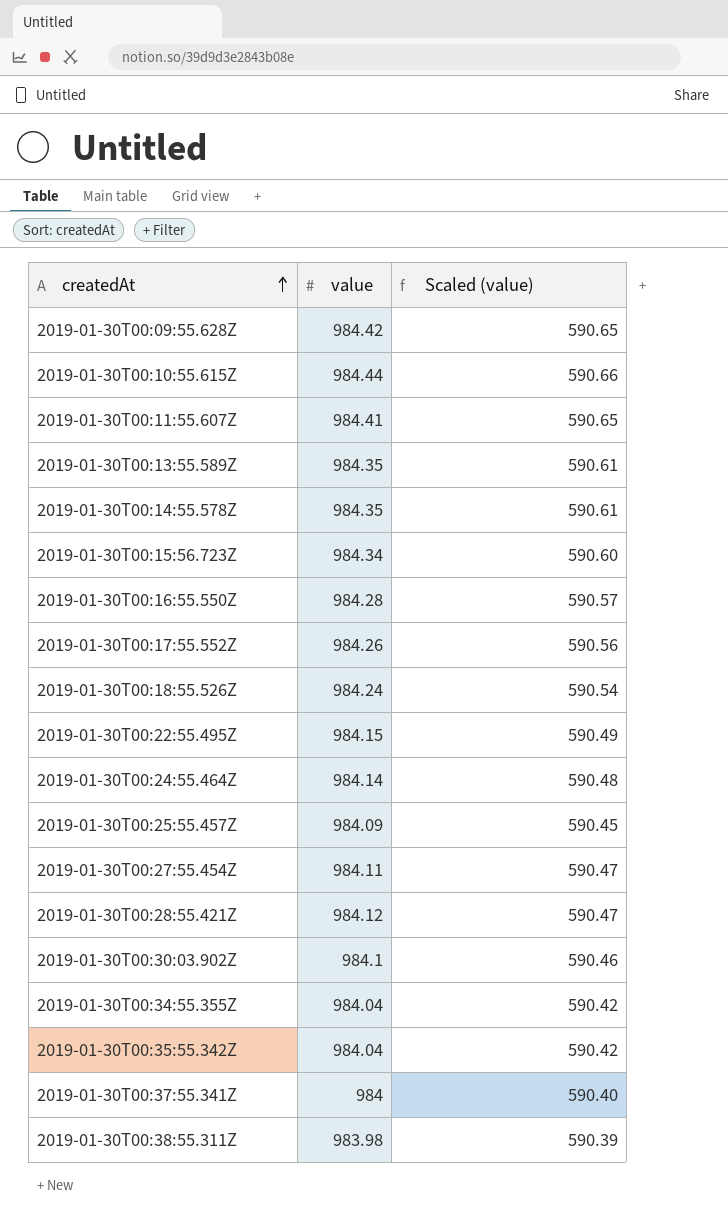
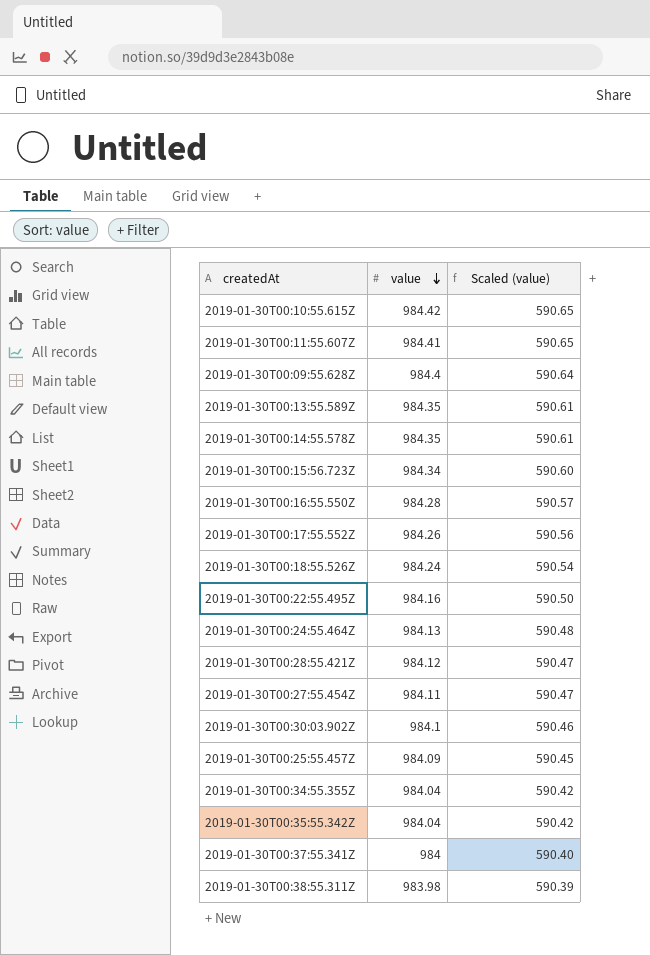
row order: createdAt ascending -> value descending
2019-01-30T00:10:55.615Z | value: 984.44 -> 984.42
2019-01-30T00:10:55.615Z | Scaled (value): 590.66 -> 590.65
2019-01-30T00:09:55.628Z | value: 984.42 -> 984.4
2019-01-30T00:09:55.628Z | Scaled (value): 590.65 -> 590.64
2019-01-30T00:22:55.495Z | value: 984.15 -> 984.16
2019-01-30T00:22:55.495Z | Scaled (value): 590.49 -> 590.50
2019-01-30T00:24:55.464Z | value: 984.14 -> 984.13

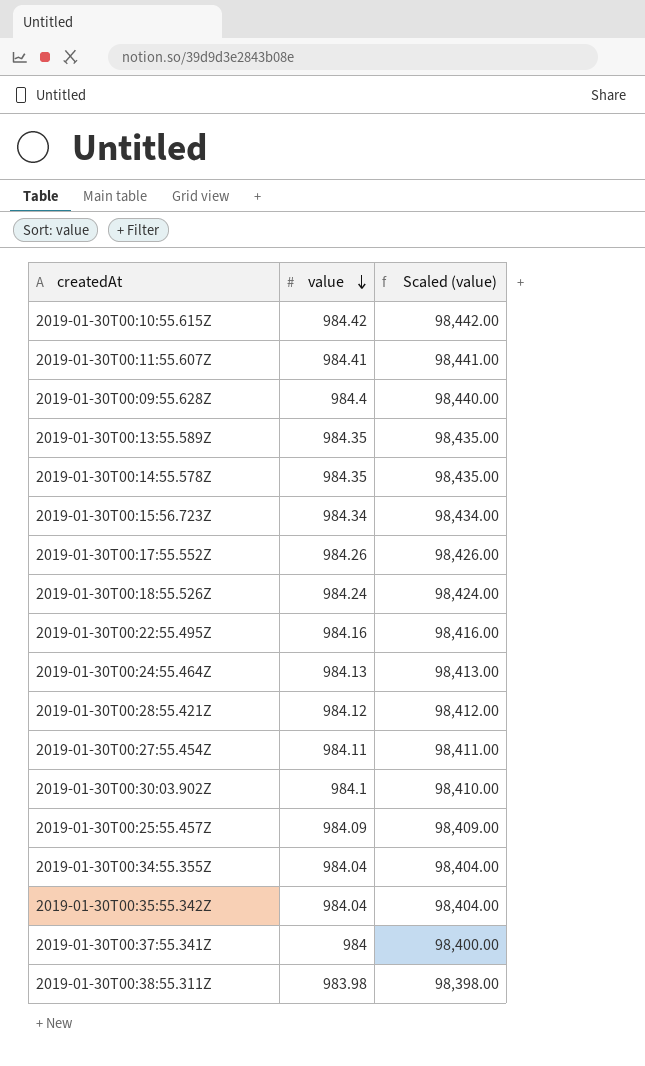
column Scaled (value) | formula: [value] * 0.6 -> [value] * 100
row 2019-01-30T00:16:55.550Z: 984.28 | 590.57 -> none

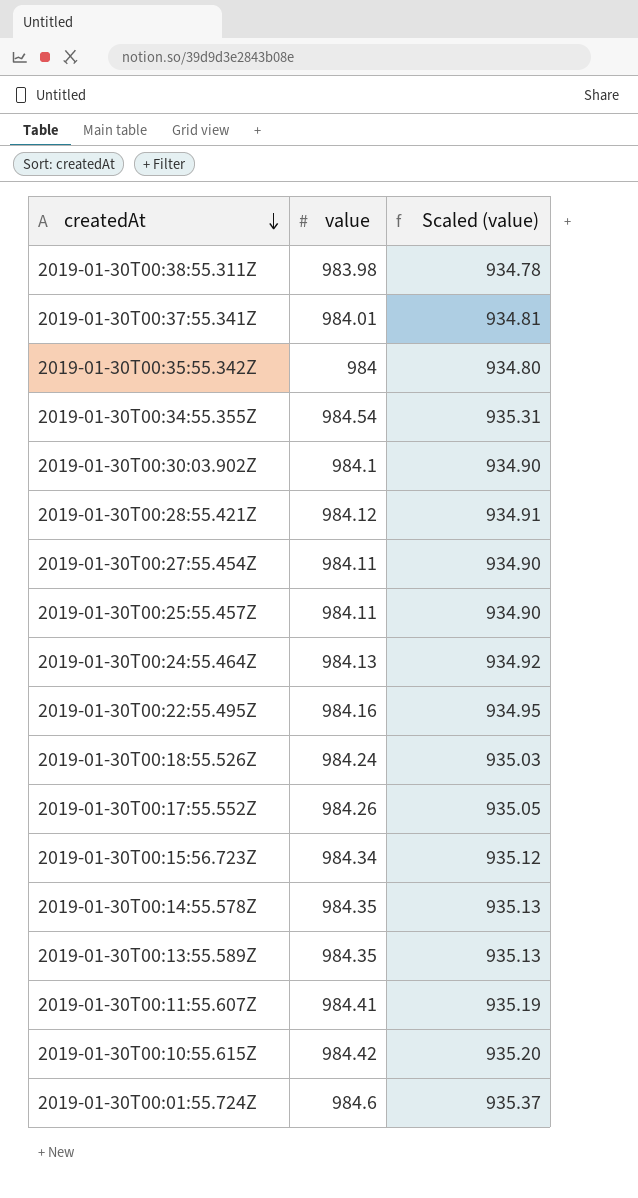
row order: value descending -> createdAt descending
column Scaled (value) | formula: [value] * 100 -> [value] * 0.95
row 2019-01-30T00:09:55.628Z: 984.4 | 98,440.00 -> none
2019-01-30T00:37:55.341Z | value: 984 -> 984.01
2019-01-30T00:35:55.342Z | value: 984.04 -> 984
2019-01-30T00:34:55.355Z | value: 984.04 -> 984.54
2019-01-30T00:25:55.457Z | value: 984.09 -> 984.11
row 2019-01-30T00:01:55.724Z: none -> 984.6 | 935.37

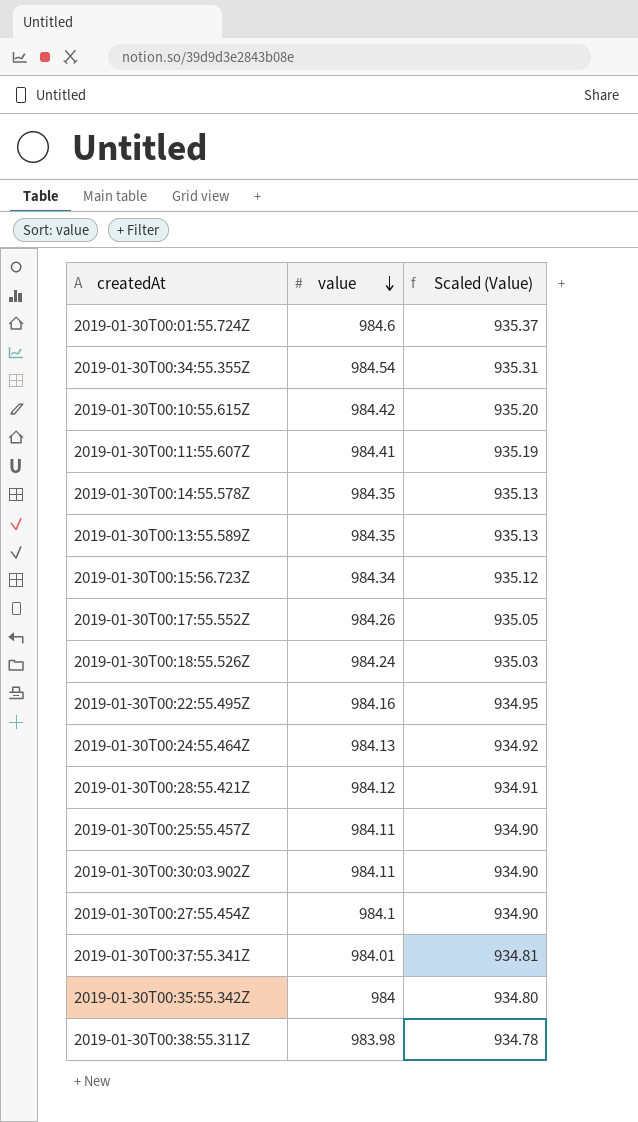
row order: createdAt descending -> value descending
column name: Scaled (value) -> Scaled (Value)
2019-01-30T00:30:03.902Z | value: 984.1 -> 984.11
2019-01-30T00:27:55.454Z | value: 984.11 -> 984.1

